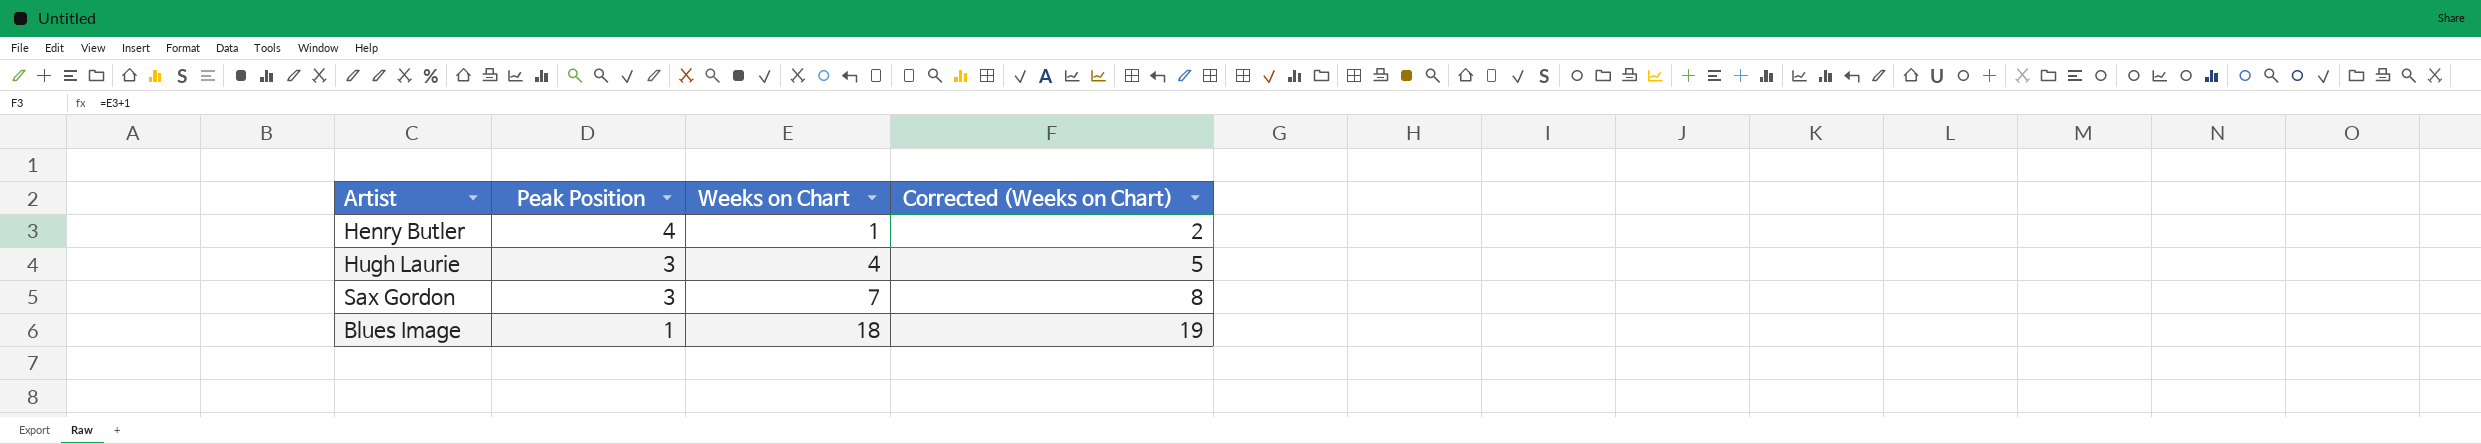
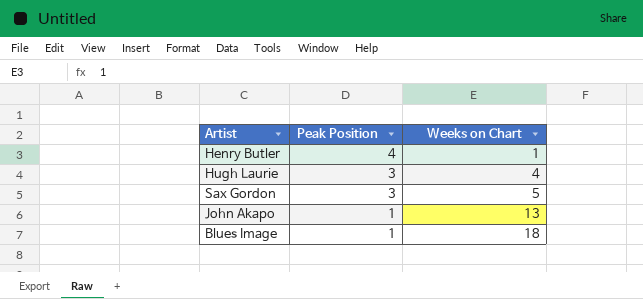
column Corrected (Weeks on Chart) | formula: [Weeks on Chart] + 1 -> none
Sax Gordon | Weeks on Chart: 7 -> 5
row John Akapo: none -> 1 | 13

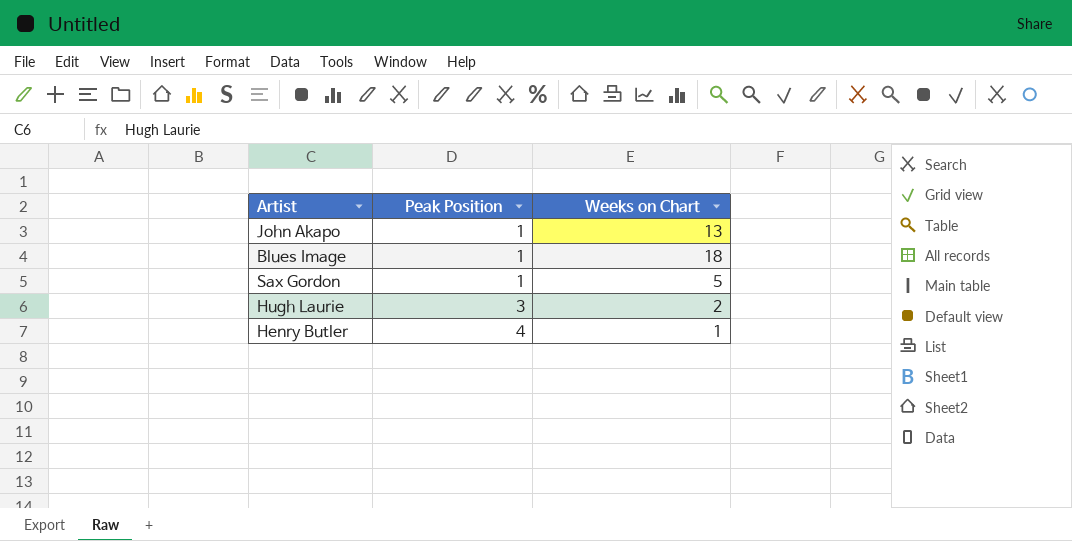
row order: Peak Position descending -> Peak Position ascending
Sax Gordon | Peak Position: 3 -> 1
Hugh Laurie | Weeks on Chart: 4 -> 2

